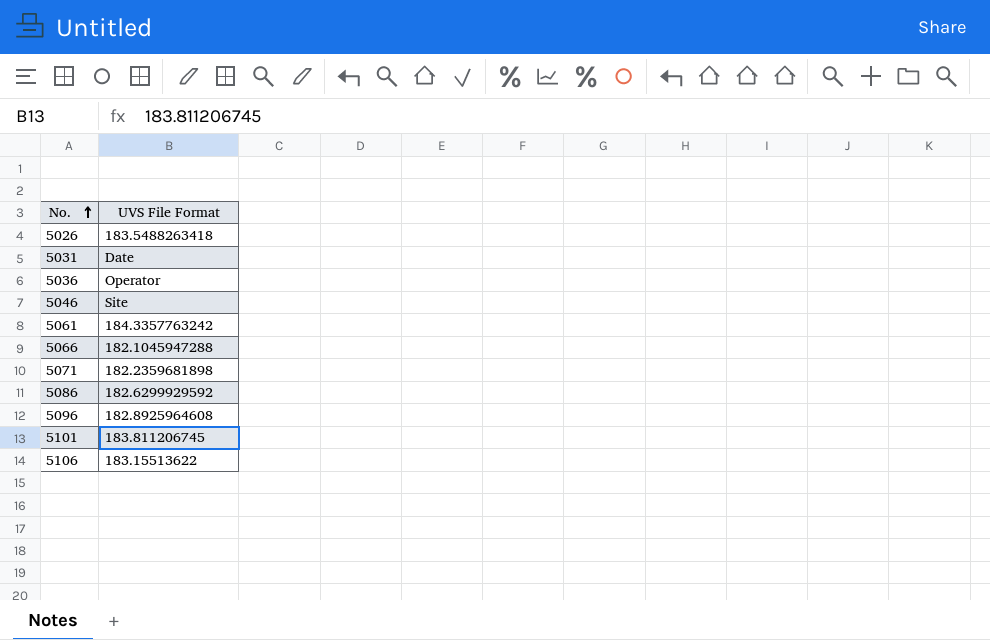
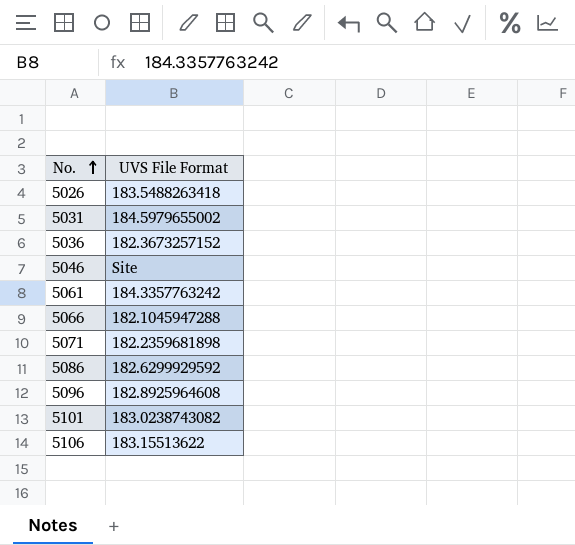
5031 | UVS File Format: Date -> 184.5979655002
5036 | UVS File Format: Operator -> 182.3673257152
5101 | UVS File Format: 183.811206745 -> 183.0238743082

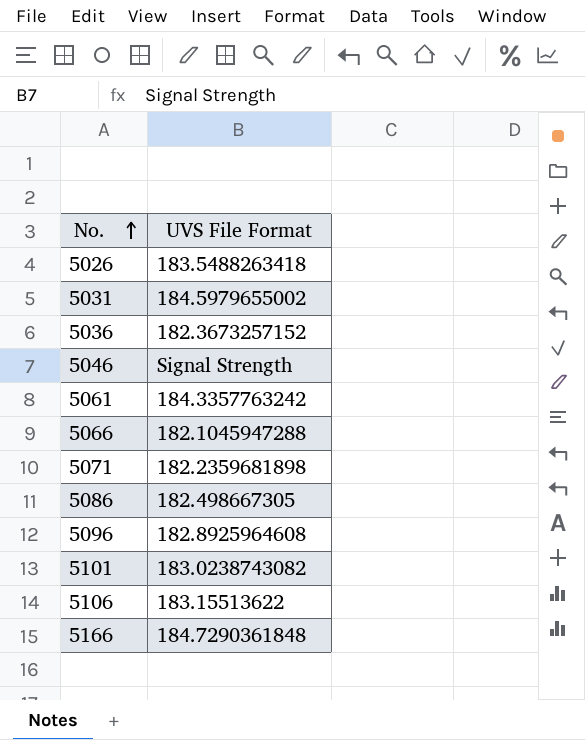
5046 | UVS File Format: Site -> Signal Strength
5086 | UVS File Format: 182.6299929592 -> 182.498667305
row 5166: none -> 184.7290361848

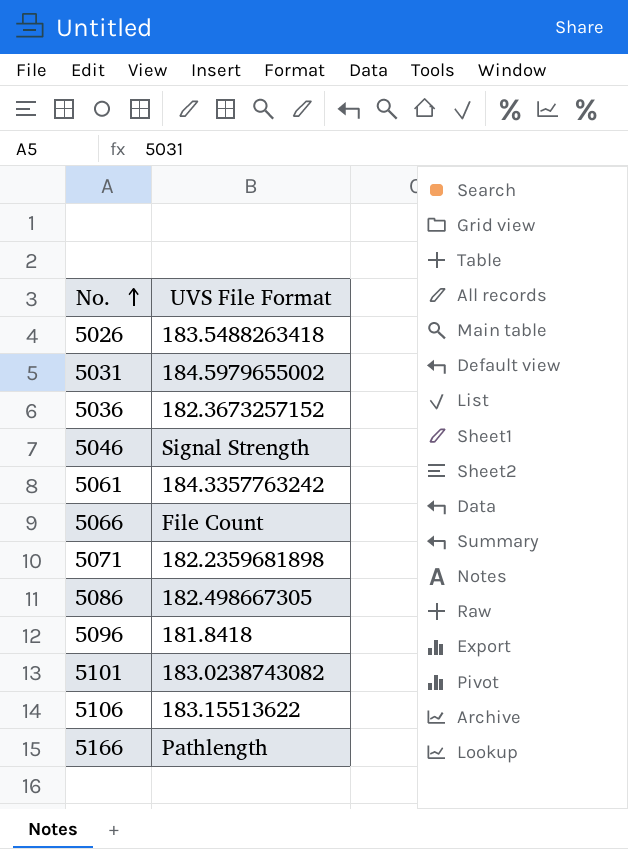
5066 | UVS File Format: 182.1045947288 -> File Count
5096 | UVS File Format: 182.8925964608 -> 181.8418
5166 | UVS File Format: 184.7290361848 -> Pathlength

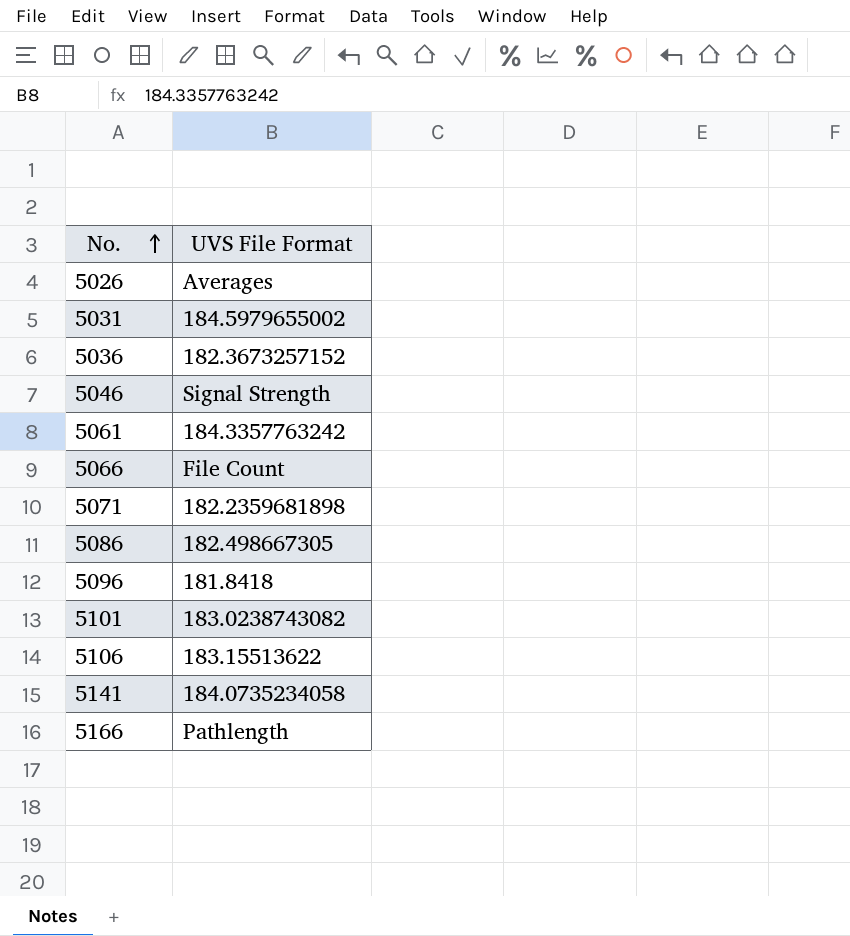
5026 | UVS File Format: 183.5488263418 -> Averages
row 5141: none -> 184.0735234058

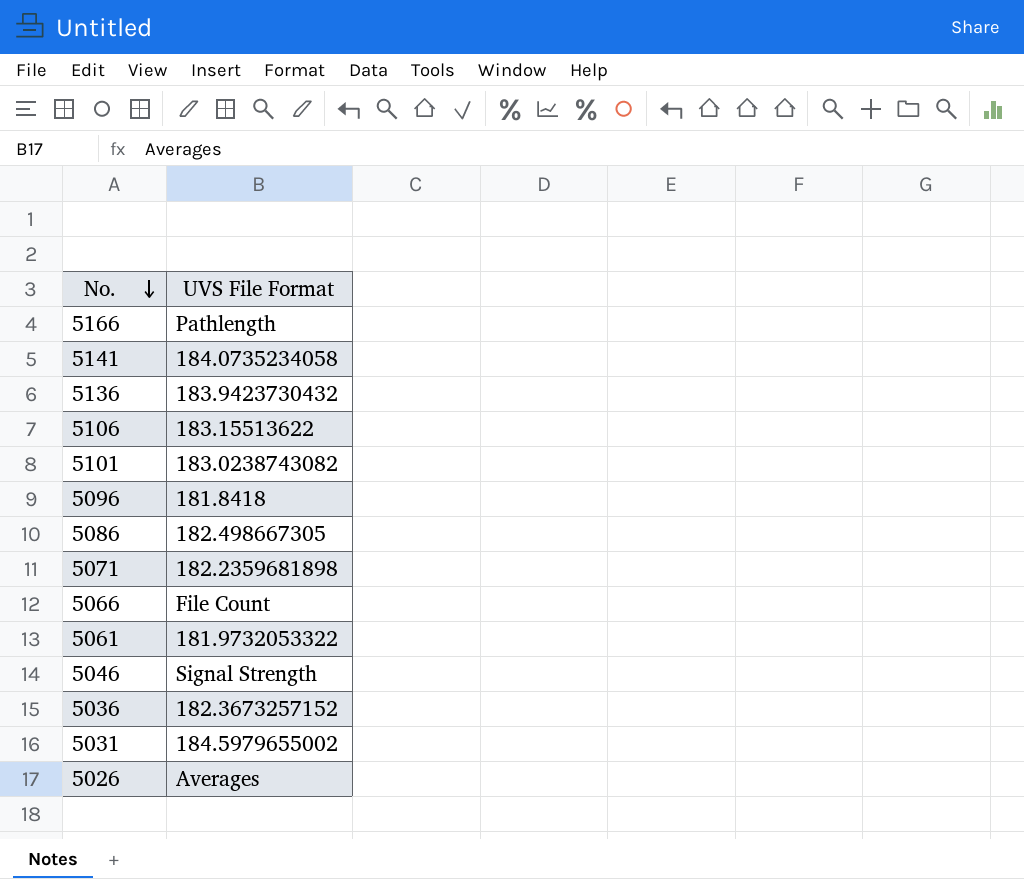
row order: No. ascending -> No. descending
row 5136: none -> 183.9423730432
5061 | UVS File Format: 184.3357763242 -> 181.9732053322

